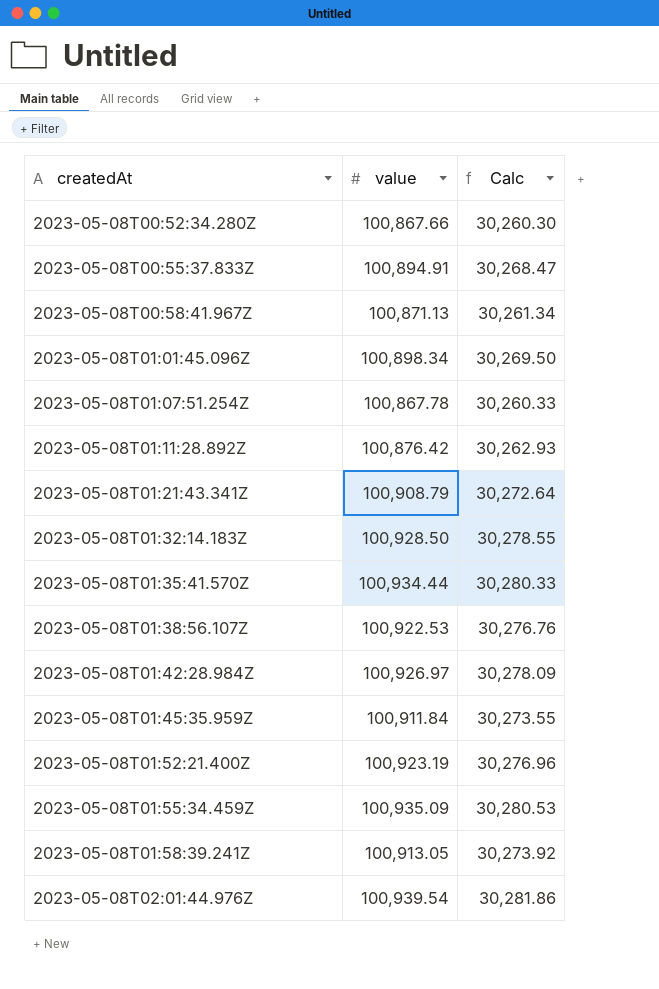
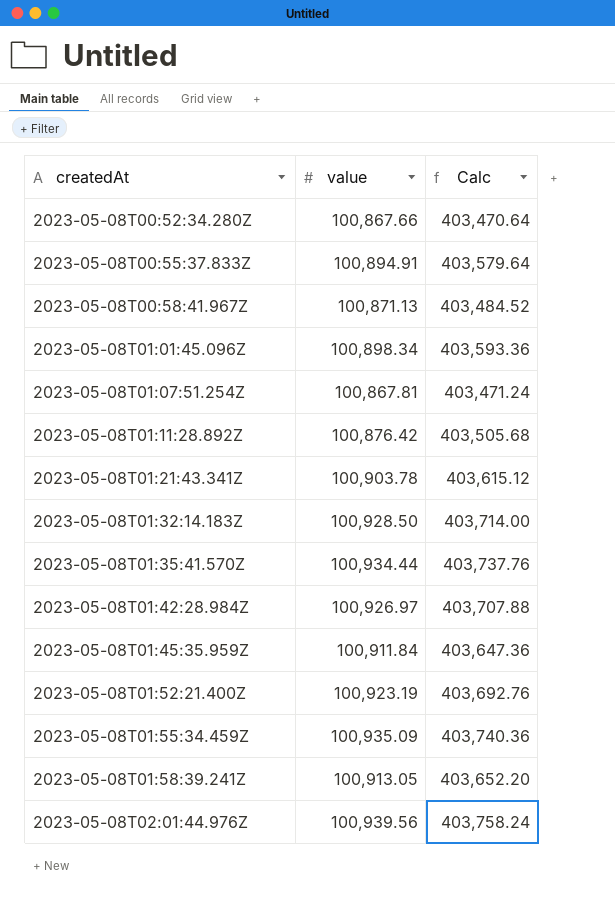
column Calc | formula: [value] * 0.3 -> [value] * 4
row 2023-05-08T01:38:56.107Z: 100,922.53 | 30,276.76 -> none
2023-05-08T01:07:51.254Z | value: 100,867.78 -> 100,867.81
2023-05-08T01:21:43.341Z | value: 100,908.79 -> 100,903.78
2023-05-08T02:01:44.976Z | value: 100,939.54 -> 100,939.56

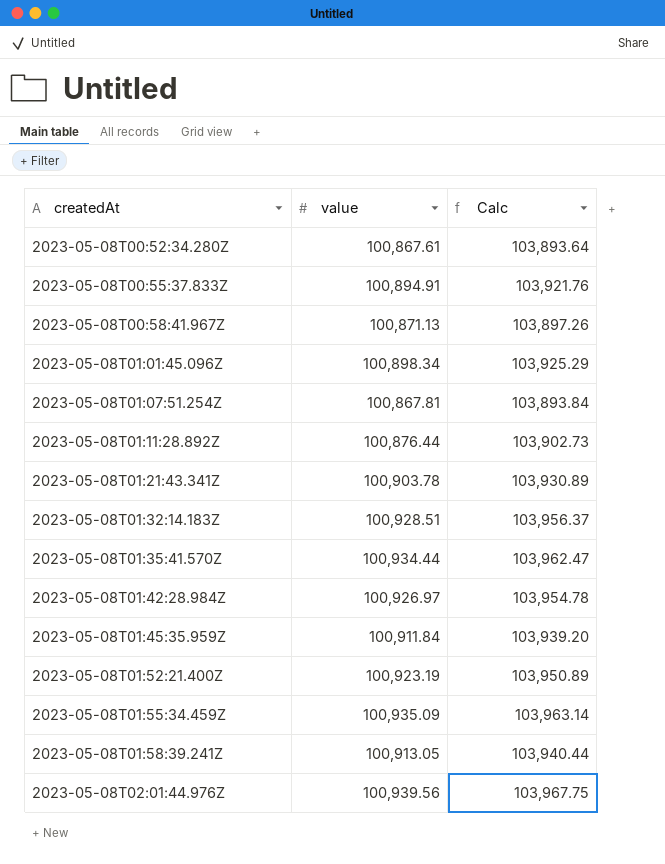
column Calc | formula: [value] * 4 -> [value] * 1.03
2023-05-08T00:52:34.280Z | value: 100,867.66 -> 100,867.61
2023-05-08T01:11:28.892Z | value: 100,876.42 -> 100,876.44
2023-05-08T01:32:14.183Z | value: 100,928.50 -> 100,928.51

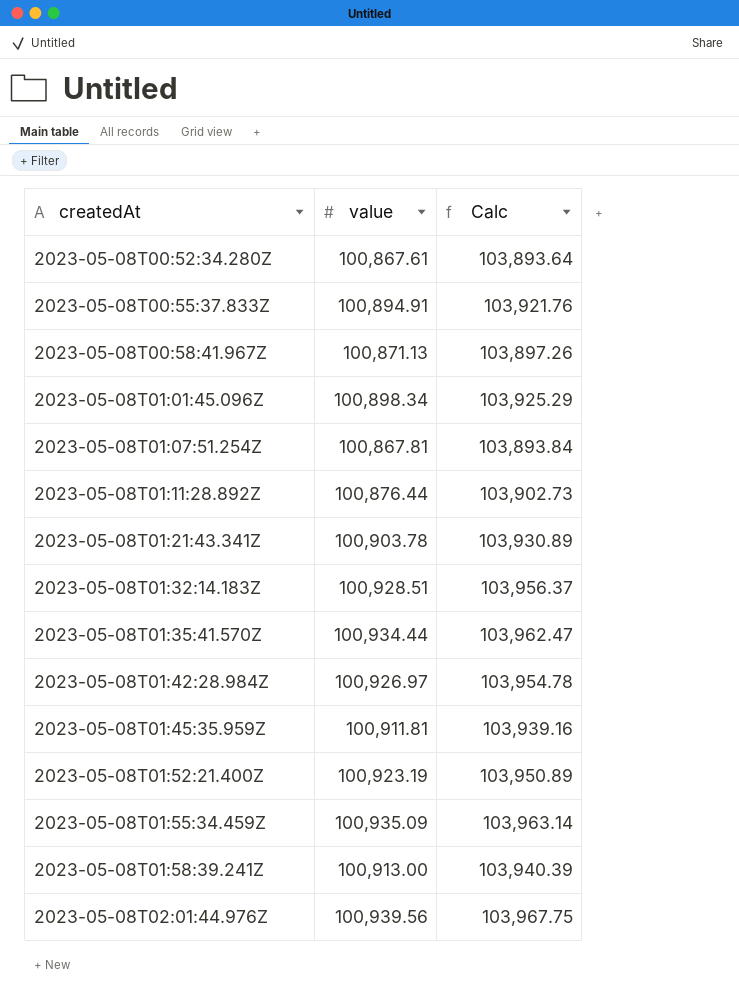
2023-05-08T01:45:35.959Z | value: 100,911.84 -> 100,911.81
2023-05-08T01:45:35.959Z | Calc: 103,939.20 -> 103,939.16
2023-05-08T01:58:39.241Z | value: 100,913.05 -> 100,913.00
2023-05-08T01:58:39.241Z | Calc: 103,940.44 -> 103,940.39

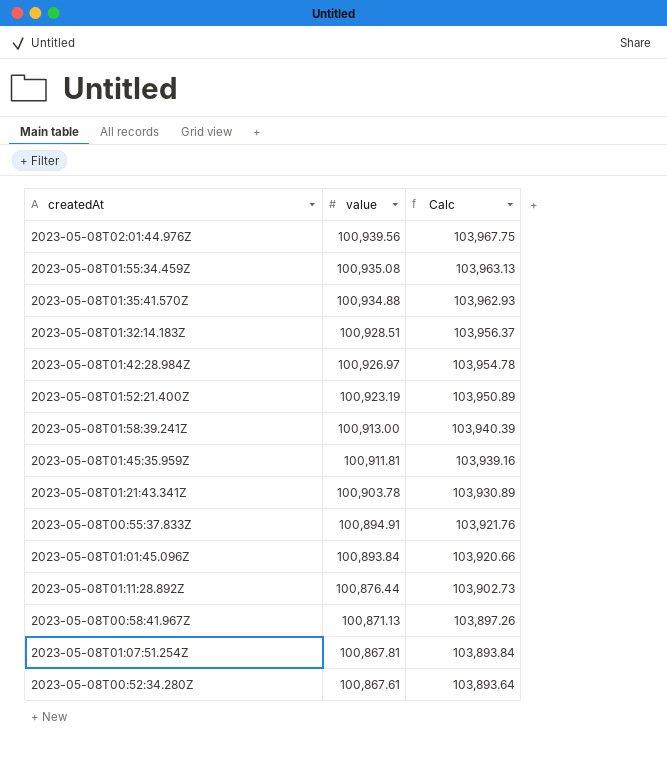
row order: createdAt ascending -> value descending
2023-05-08T01:55:34.459Z | value: 100,935.09 -> 100,935.08
2023-05-08T01:55:34.459Z | Calc: 103,963.14 -> 103,963.13
2023-05-08T01:35:41.570Z | value: 100,934.44 -> 100,934.88
2023-05-08T01:35:41.570Z | Calc: 103,962.47 -> 103,962.93
2023-05-08T01:01:45.096Z | value: 100,898.34 -> 100,893.84
2023-05-08T01:01:45.096Z | Calc: 103,925.29 -> 103,920.66

